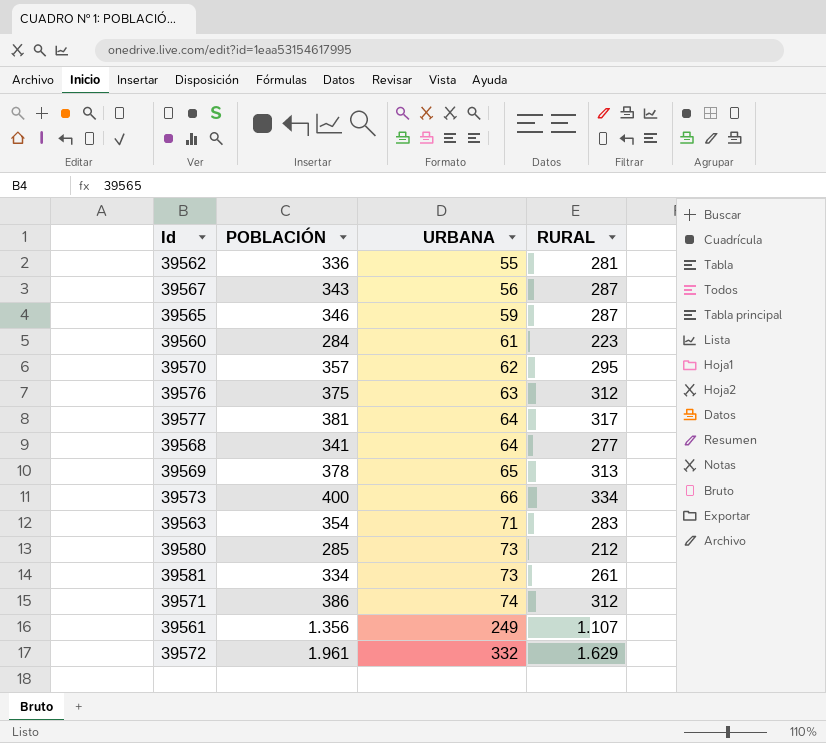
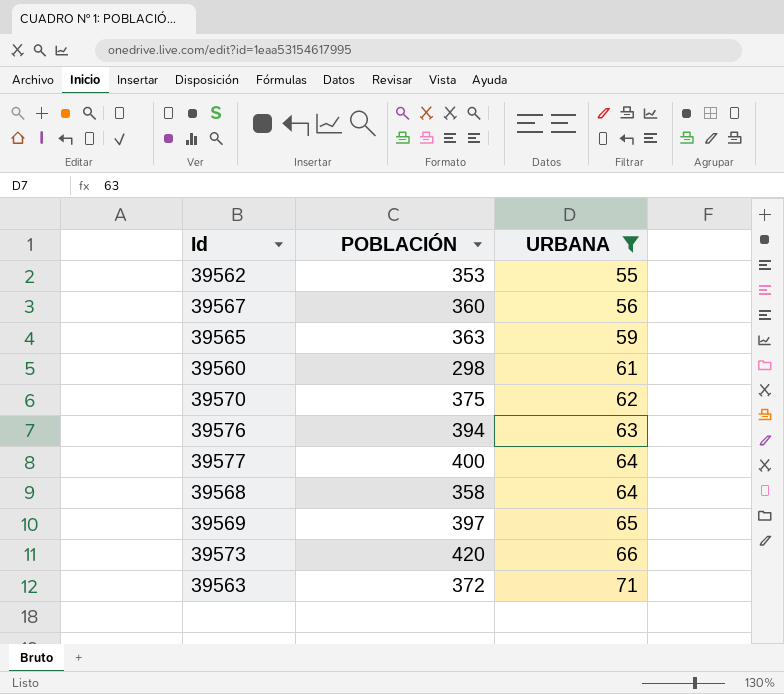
filter: none -> URBANA <= 71
column RURAL | formula: [POBLACIÓN] - [URBANA] -> none
39562 | POBLACIÓN: 336 -> 353
39567 | POBLACIÓN: 343 -> 360
39565 | POBLACIÓN: 346 -> 363
39560 | POBLACIÓN: 284 -> 298
39570 | POBLACIÓN: 357 -> 375
39576 | POBLACIÓN: 375 -> 394
39577 | POBLACIÓN: 381 -> 400
39568 | POBLACIÓN: 341 -> 358
39569 | POBLACIÓN: 378 -> 397
39573 | POBLACIÓN: 400 -> 420
39563 | POBLACIÓN: 354 -> 372

